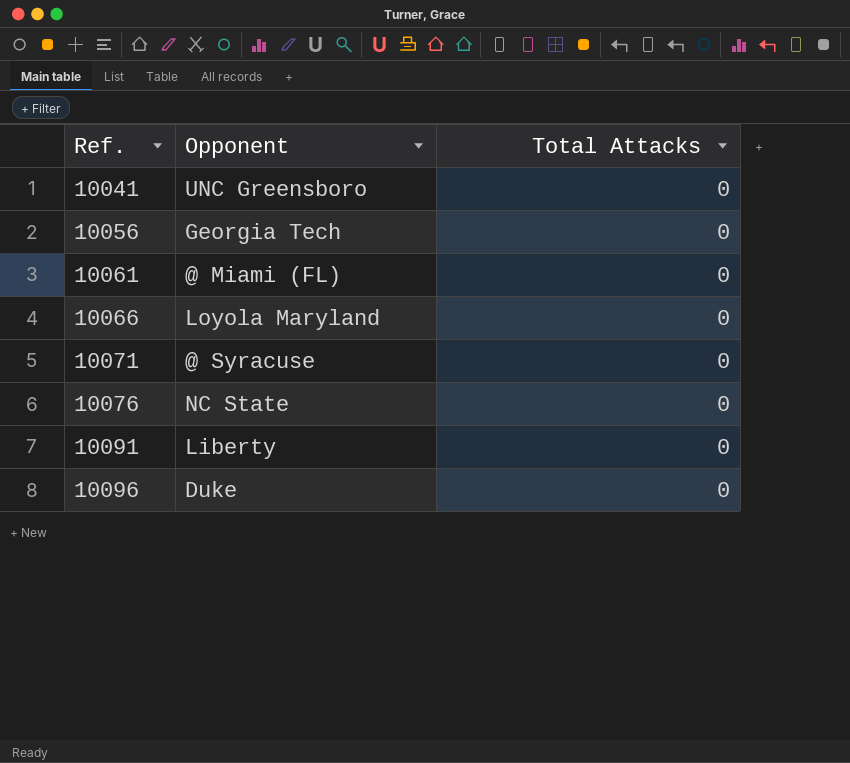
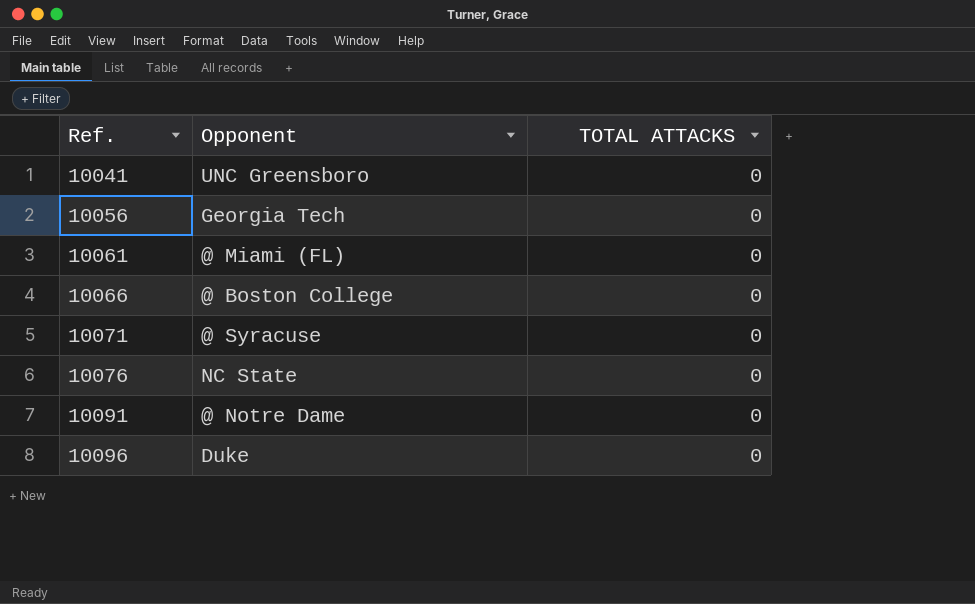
column name: Total Attacks -> TOTAL ATTACKS
10066 | Opponent: Loyola Maryland -> @ Boston College
10091 | Opponent: Liberty -> @ Notre Dame

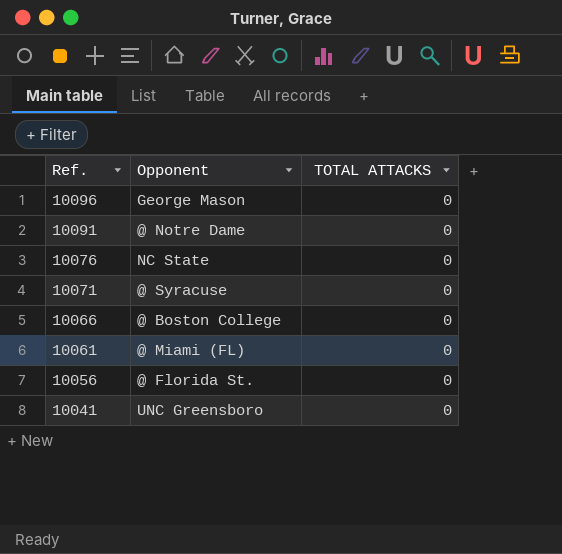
row order: Ref. ascending -> Ref. descending
10096 | Opponent: Duke -> George Mason
10056 | Opponent: Georgia Tech -> @ Florida St.

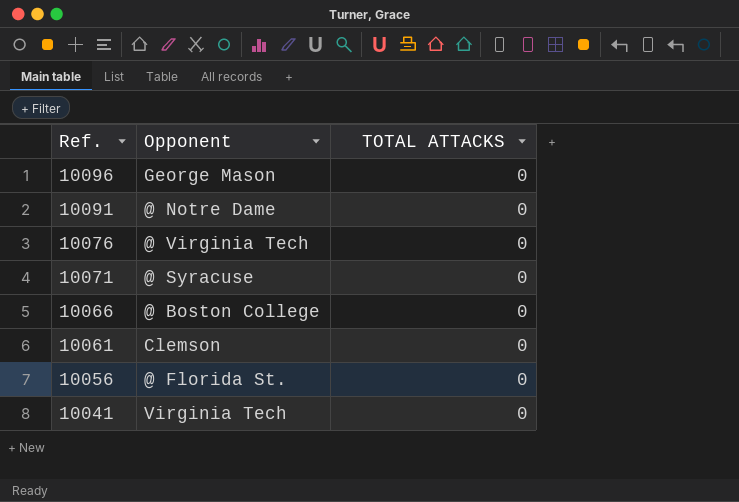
10076 | Opponent: NC State -> @ Virginia Tech
10061 | Opponent: @ Miami (FL) -> Clemson
10041 | Opponent: UNC Greensboro -> Virginia Tech

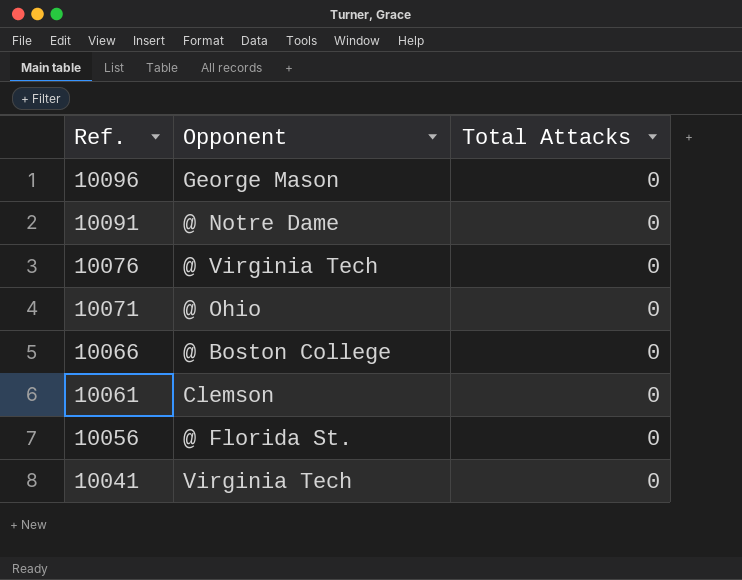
column name: TOTAL ATTACKS -> Total Attacks
10071 | Opponent: @ Syracuse -> @ Ohio

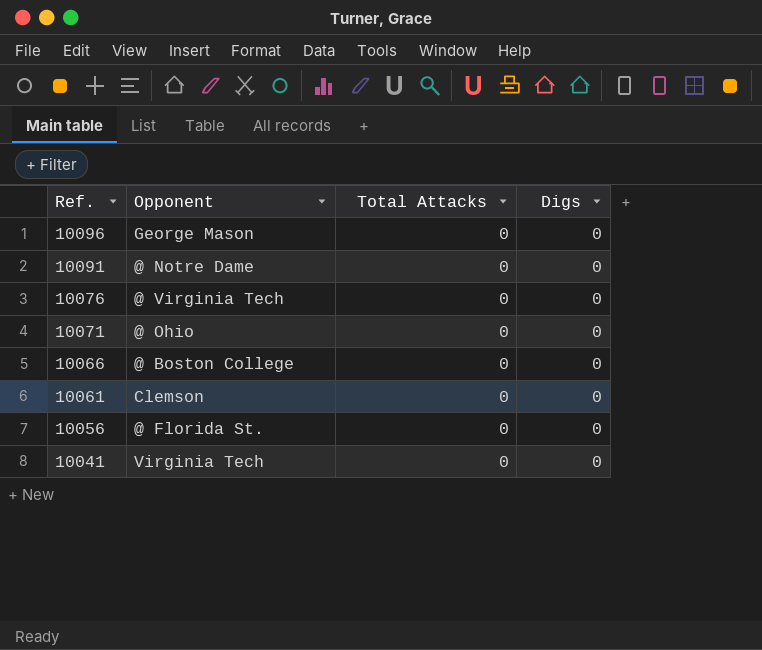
column Digs | position: none -> 4

